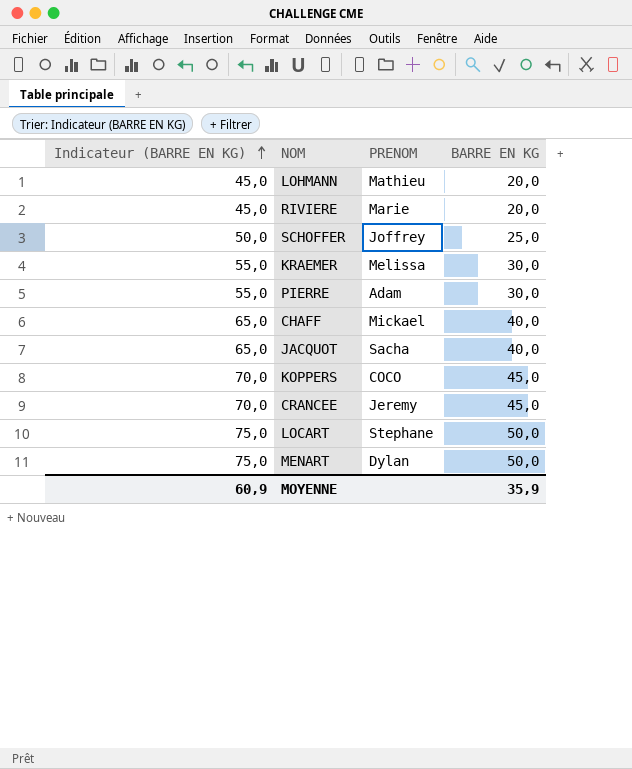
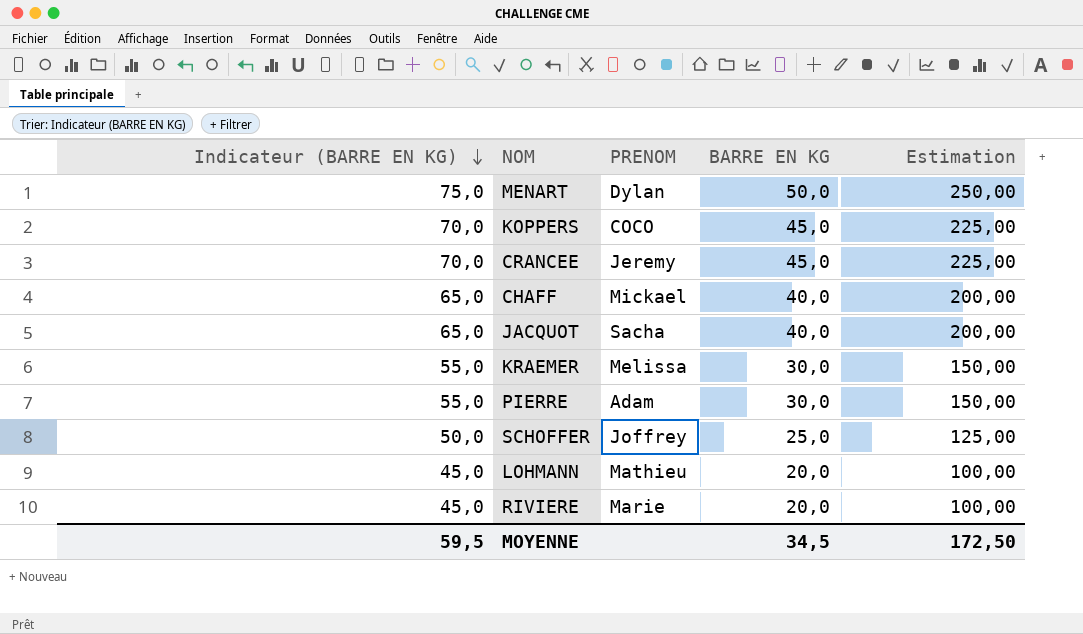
row order: Indicateur (BARRE EN KG) ascending -> Indicateur (BARRE EN KG) descending
column Estimation | formula: none -> [BARRE EN KG] * 5
row LOCART: 75,0 | Stephane | 50,0 -> none
MOYENNE | Indicateur (BARRE EN KG): 60,9 -> 59,5
MOYENNE | BARRE EN KG: 35,9 -> 34,5

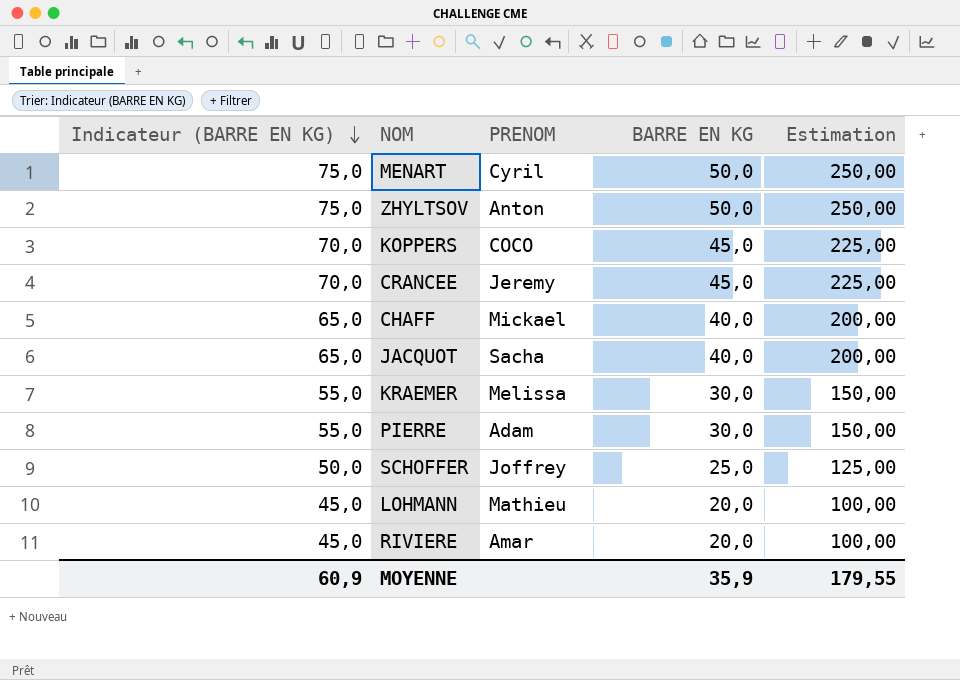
MENART | PRENOM: Dylan -> Cyril
row ZHYLTSOV: none -> 75,0 | Anton | 50,0 | 250,00
RIVIERE | PRENOM: Marie -> Amar
MOYENNE | Indicateur (BARRE EN KG): 59,5 -> 60,9
MOYENNE | BARRE EN KG: 34,5 -> 35,9
MOYENNE | Estimation: 172,50 -> 179,55

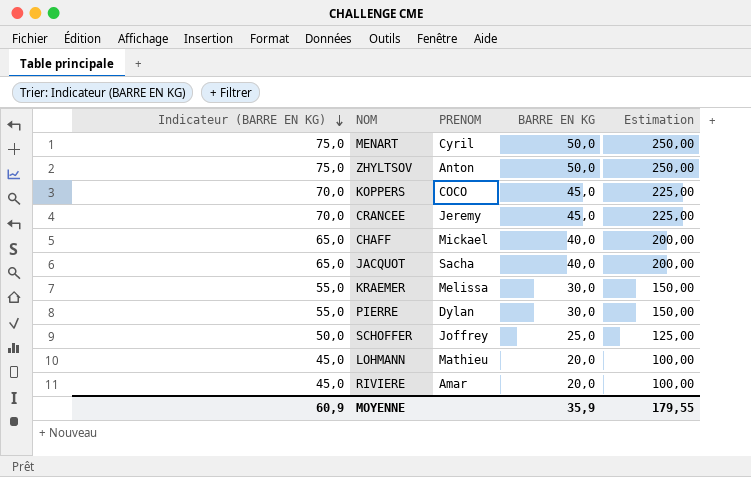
PIERRE | PRENOM: Adam -> Dylan

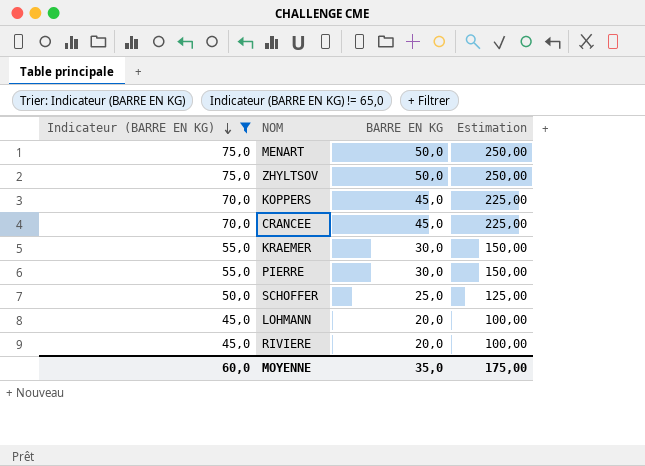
filter: none -> Indicateur (BARRE EN KG) != 65,0
column PRENOM | position: 3 -> none
MOYENNE | Indicateur (BARRE EN KG): 60,9 -> 60,0
MOYENNE | BARRE EN KG: 35,9 -> 35,0
MOYENNE | Estimation: 179,55 -> 175,00

